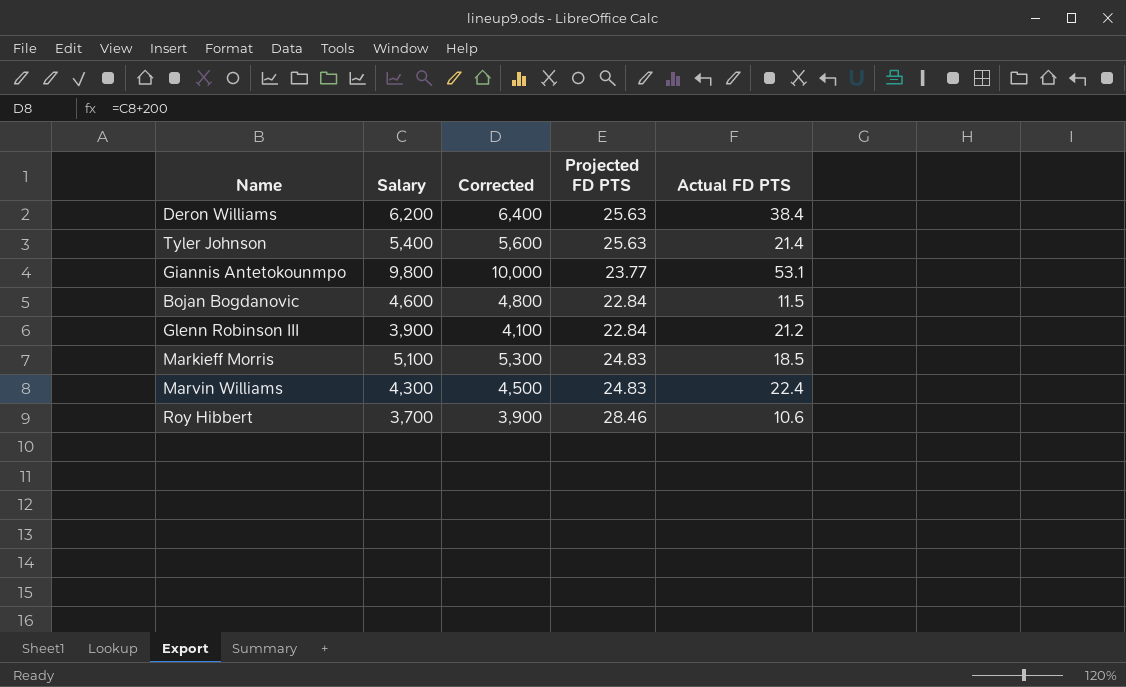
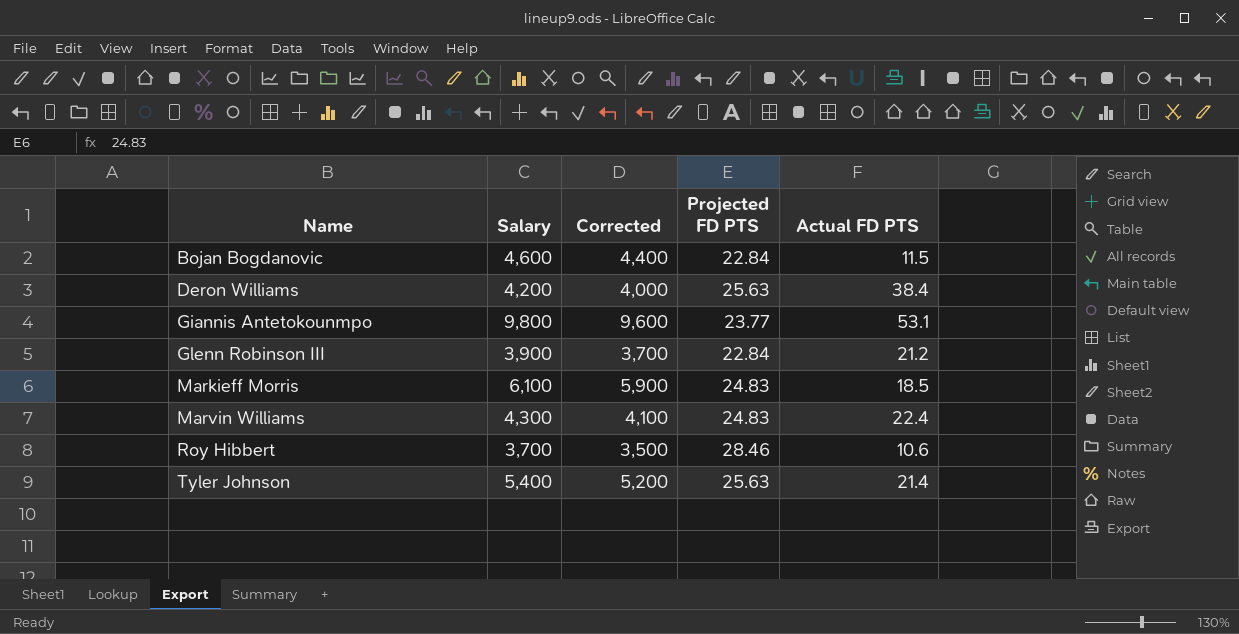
row order: none -> Name ascending
column Corrected | formula: [Salary] + 200 -> [Salary] - 200
Deron Williams | Salary: 6,200 -> 4,200
Markieff Morris | Salary: 5,100 -> 6,100

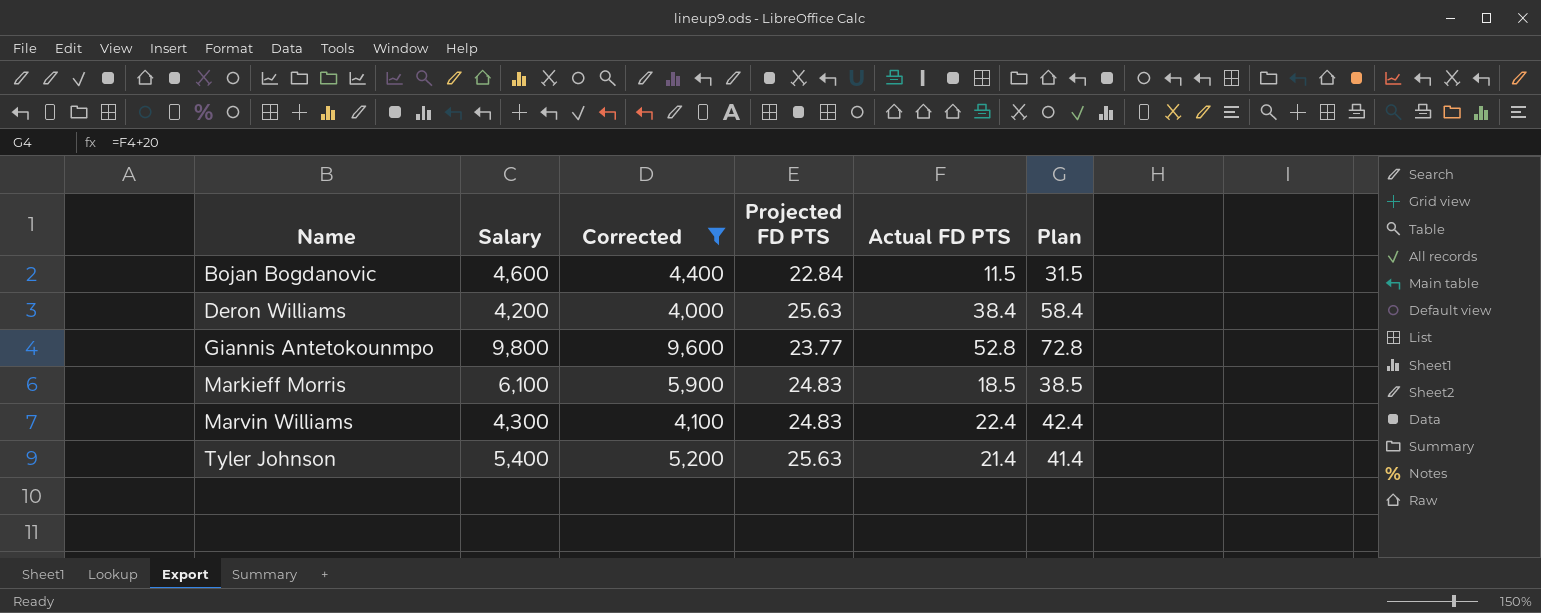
filter: none -> Corrected >= 4,000
column Plan | formula: none -> [Actual FD PTS] + 20
Giannis Antetokounmpo | Actual FD PTS: 53.1 -> 52.8

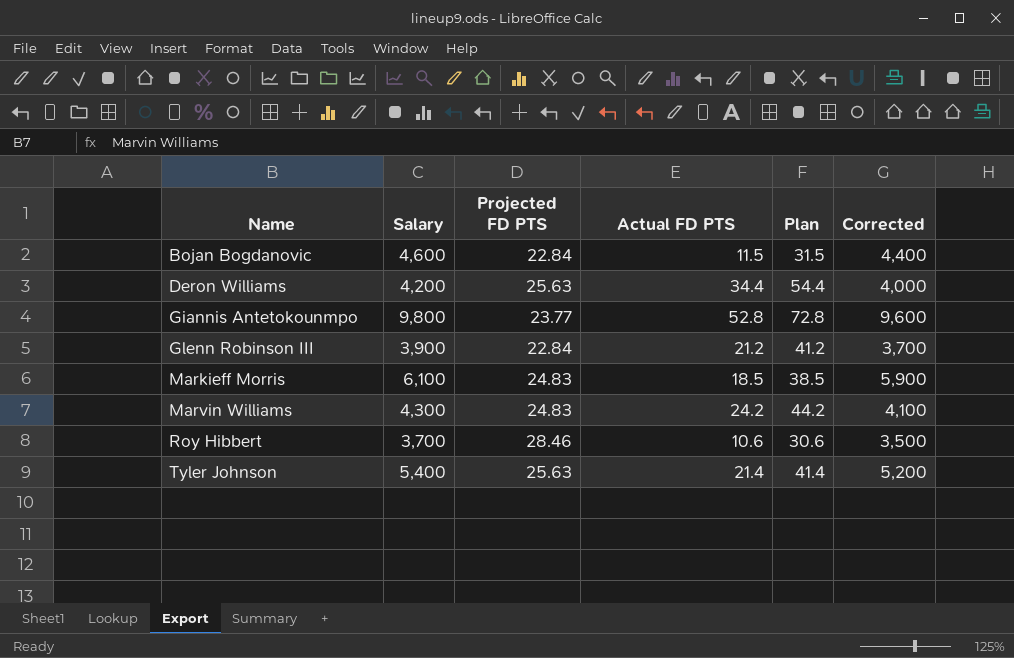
filter: Corrected >= 4,000 -> none
column Corrected | position: 3 -> 6
Deron Williams | Actual FD PTS: 38.4 -> 34.4
Deron Williams | Plan: 58.4 -> 54.4
Marvin Williams | Actual FD PTS: 22.4 -> 24.2
Marvin Williams | Plan: 42.4 -> 44.2

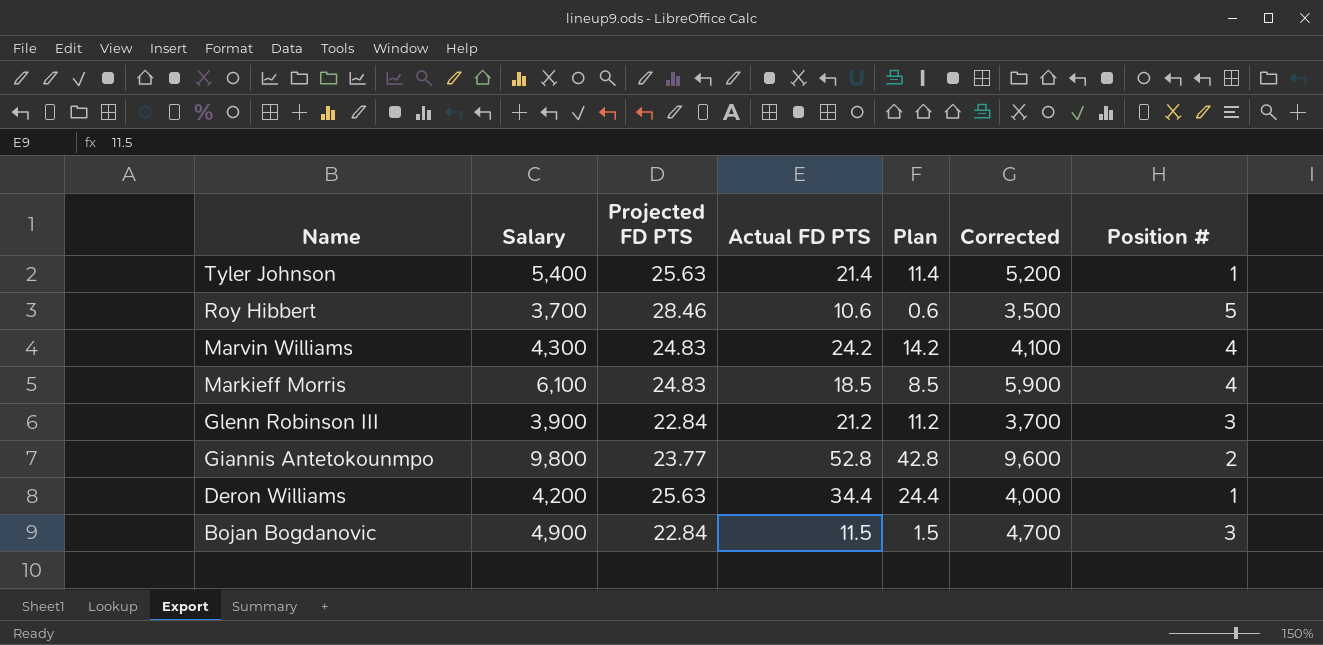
row order: Name ascending -> Name descending
column Plan | formula: [Actual FD PTS] + 20 -> [Actual FD PTS] - 10
column Position # | position: none -> 7
Bojan Bogdanovic | Salary: 4,600 -> 4,900
Bojan Bogdanovic | Corrected: 4,400 -> 4,700

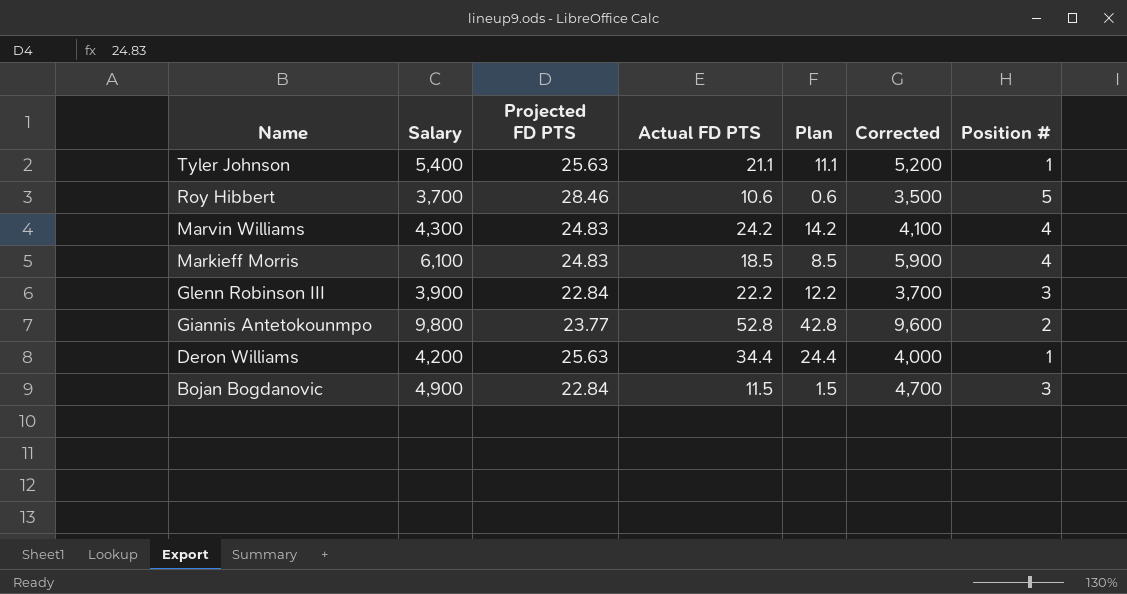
Tyler Johnson | Actual FD PTS: 21.4 -> 21.1
Tyler Johnson | Plan: 11.4 -> 11.1
Glenn Robinson III | Actual FD PTS: 21.2 -> 22.2
Glenn Robinson III | Plan: 11.2 -> 12.2

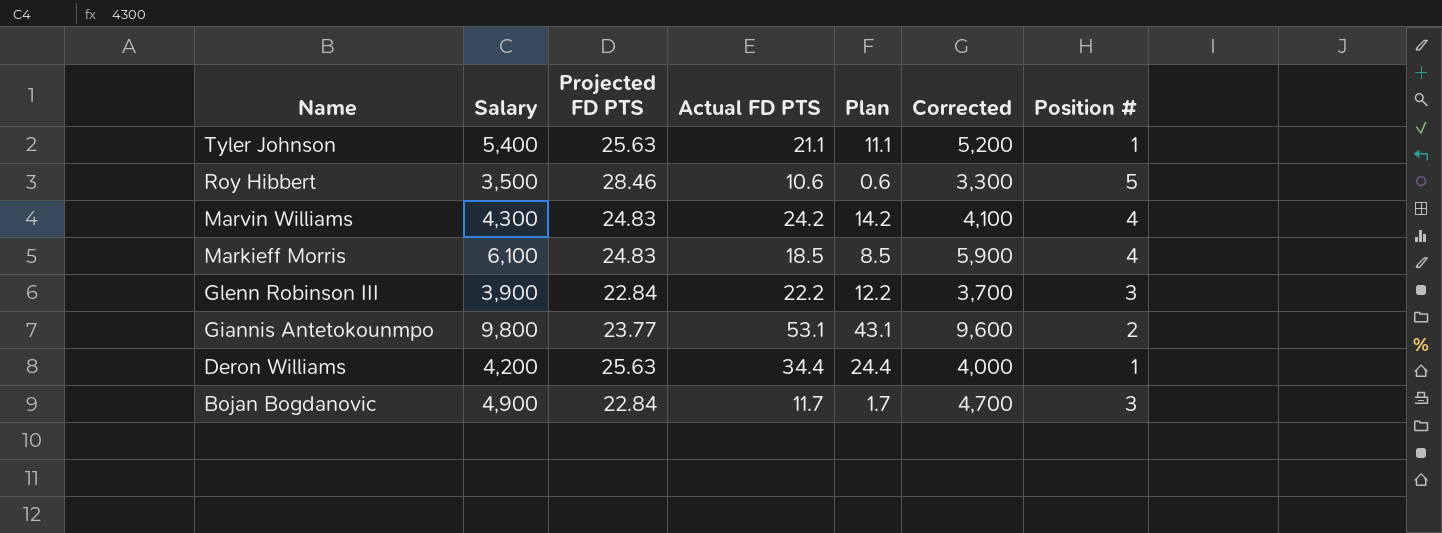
Roy Hibbert | Salary: 3,700 -> 3,500
Roy Hibbert | Corrected: 3,500 -> 3,300
Giannis Antetokounmpo | Actual FD PTS: 52.8 -> 53.1
Giannis Antetokounmpo | Plan: 42.8 -> 43.1
Bojan Bogdanovic | Actual FD PTS: 11.5 -> 11.7
Bojan Bogdanovic | Plan: 1.5 -> 1.7

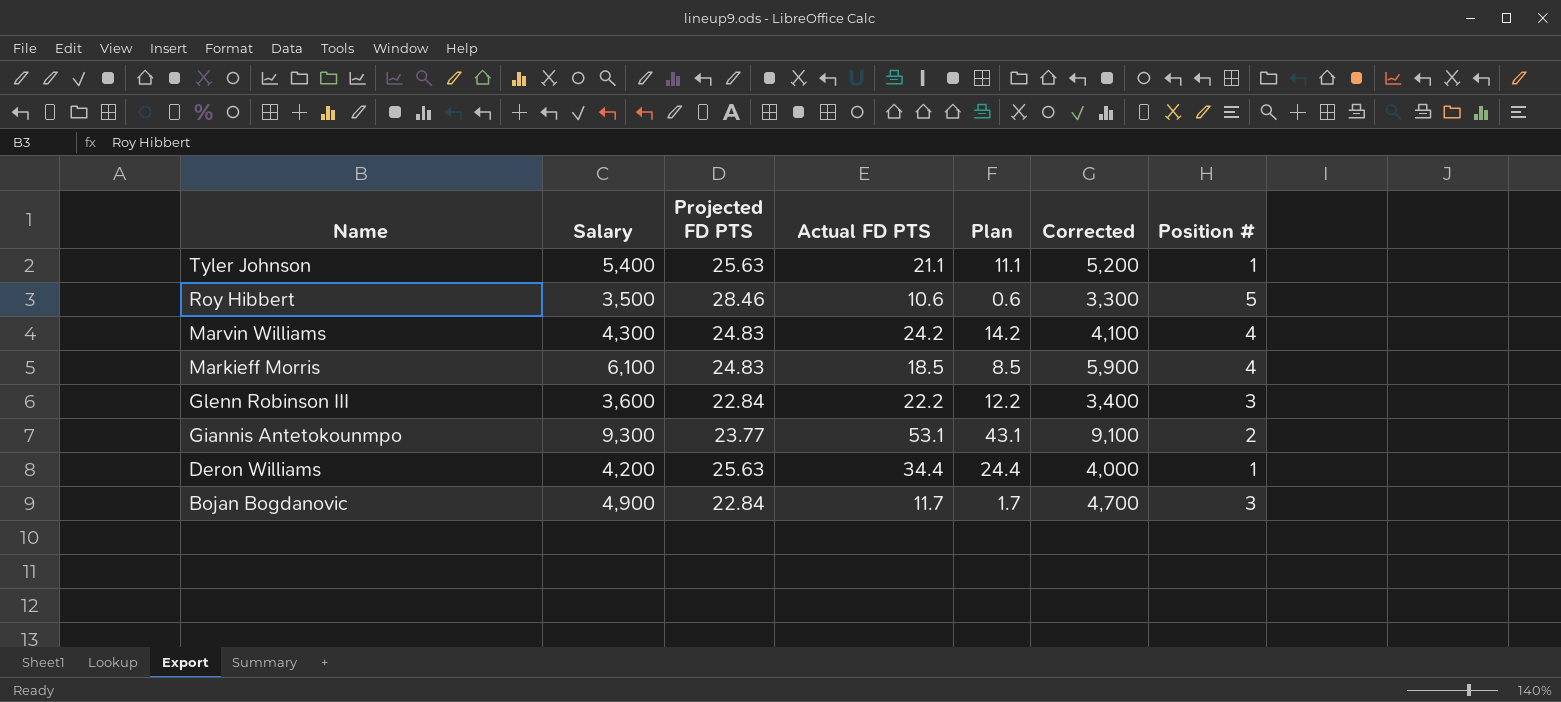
Glenn Robinson III | Salary: 3,900 -> 3,600
Glenn Robinson III | Corrected: 3,700 -> 3,400
Giannis Antetokounmpo | Salary: 9,800 -> 9,300
Giannis Antetokounmpo | Corrected: 9,600 -> 9,100

